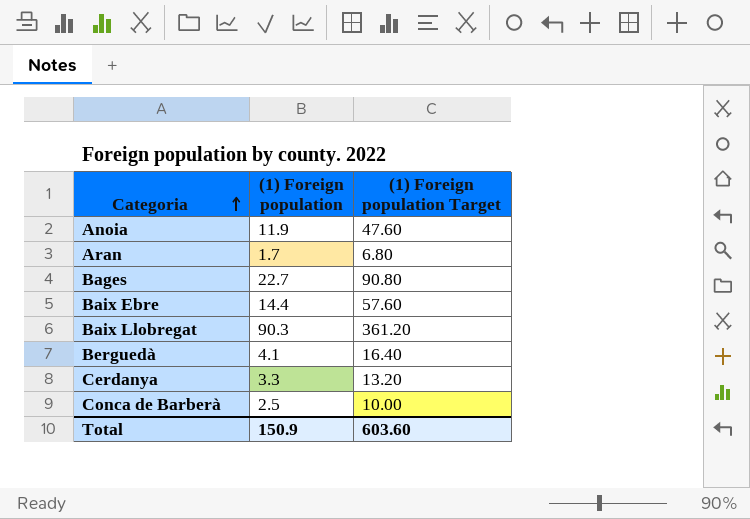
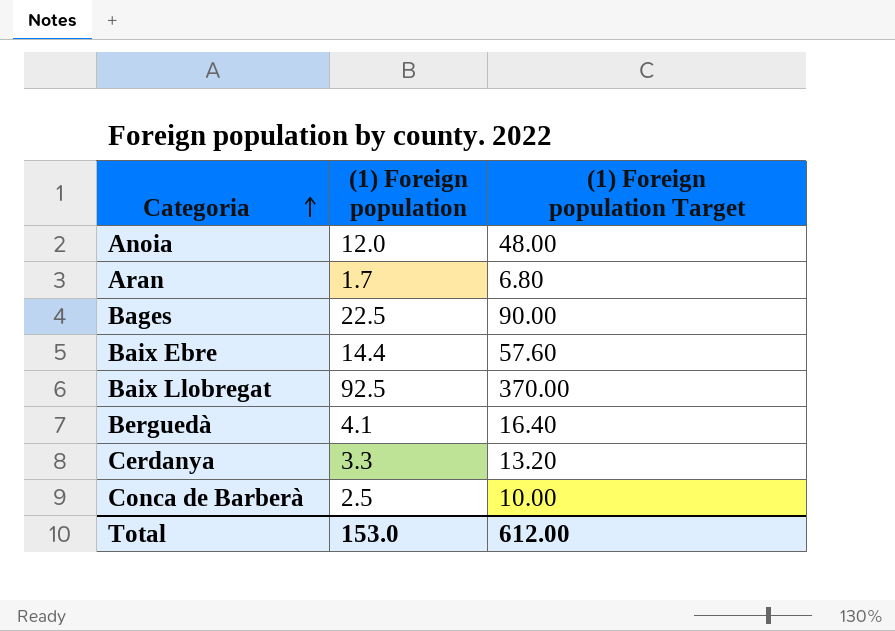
Anoia | (1) Foreign population: 11.9 -> 12.0
Anoia | (1) Foreign population Target: 47.60 -> 48.00
Bages | (1) Foreign population: 22.7 -> 22.5
Bages | (1) Foreign population Target: 90.80 -> 90.00
Baix Llobregat | (1) Foreign population: 90.3 -> 92.5
Baix Llobregat | (1) Foreign population Target: 361.20 -> 370.00
Total | (1) Foreign population: 150.9 -> 153.0
Total | (1) Foreign population Target: 603.60 -> 612.00

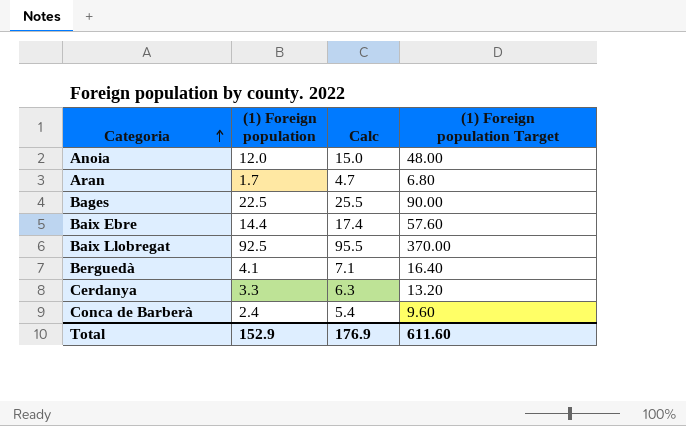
column Calc | formula: none -> [(1) Foreign population] + 3
Conca de Barberà | (1) Foreign population: 2.5 -> 2.4
Conca de Barberà | (1) Foreign population Target: 10.00 -> 9.60
Total | (1) Foreign population: 153.0 -> 152.9
Total | (1) Foreign population Target: 612.00 -> 611.60

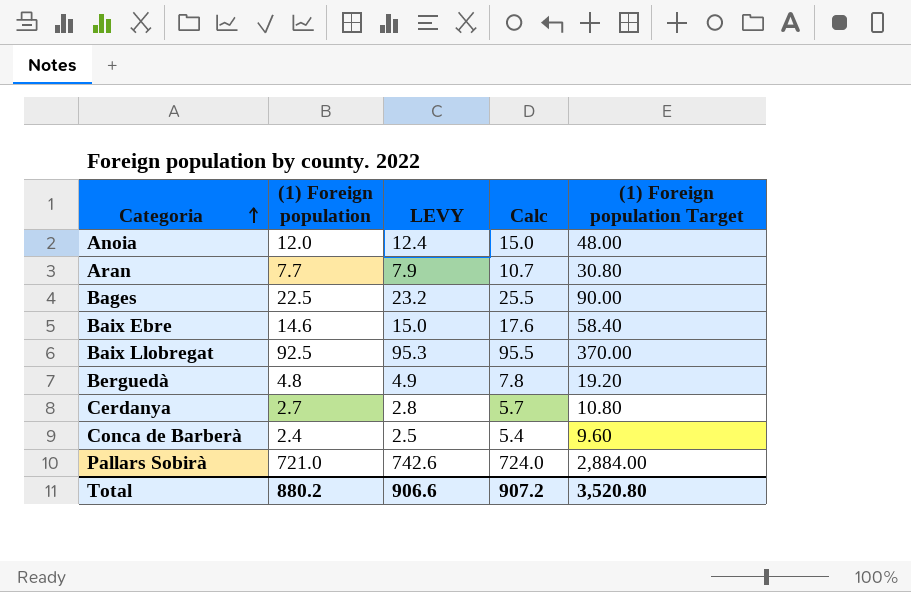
column LEVY | formula: none -> [(1) Foreign population] * 1.03
Aran | (1) Foreign population: 1.7 -> 7.7
Aran | Calc: 4.7 -> 10.7
Aran | (1) Foreign population Target: 6.80 -> 30.80
Baix Ebre | (1) Foreign population: 14.4 -> 14.6
Baix Ebre | Calc: 17.4 -> 17.6
Baix Ebre | (1) Foreign population Target: 57.60 -> 58.40
Berguedà | (1) Foreign population: 4.1 -> 4.8
Berguedà | Calc: 7.1 -> 7.8
Berguedà | (1) Foreign population Target: 16.40 -> 19.20
Cerdanya | (1) Foreign population: 3.3 -> 2.7
Cerdanya | Calc: 6.3 -> 5.7
Cerdanya | (1) Foreign population Target: 13.20 -> 10.80
row Pallars Sobirà: none -> 721.0 | 742.6 | 724.0 | 2,884.00
Total | (1) Foreign population: 152.9 -> 880.2
Total | Calc: 176.9 -> 907.2
Total | (1) Foreign population Target: 611.60 -> 3,520.80

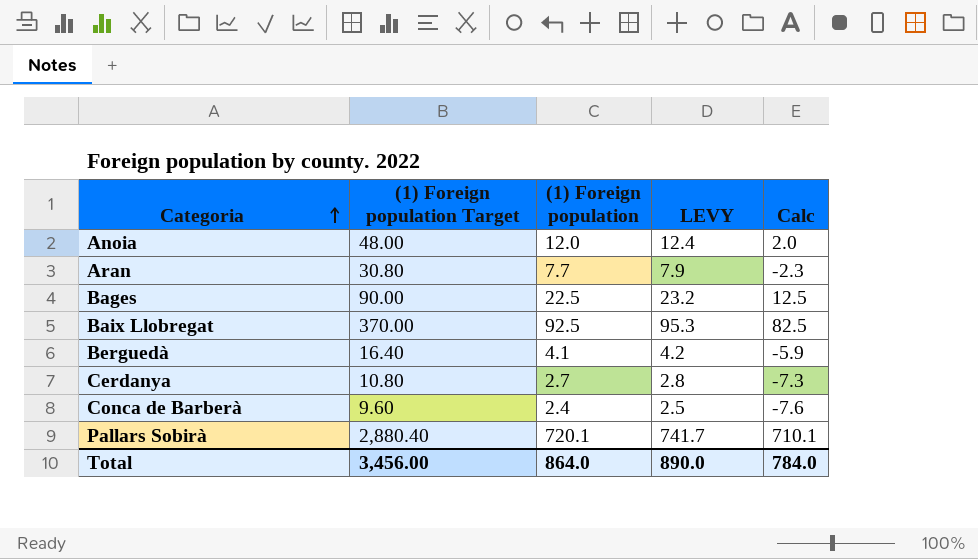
column (1) Foreign population Target | position: 5 -> 2
column Calc | formula: [(1) Foreign population] + 3 -> [(1) Foreign population] - 10
row Baix Ebre: 14.6 | 15.0 | 17.6 | 58.40 -> none
Berguedà | (1) Foreign population Target: 19.20 -> 16.40
Berguedà | (1) Foreign population: 4.8 -> 4.1
Berguedà | LEVY: 4.9 -> 4.2
Pallars Sobirà | (1) Foreign population Target: 2,884.00 -> 2,880.40
Pallars Sobirà | (1) Foreign population: 721.0 -> 720.1
Pallars Sobirà | LEVY: 742.6 -> 741.7
Total | (1) Foreign population Target: 3,520.80 -> 3,456.00
Total | (1) Foreign population: 880.2 -> 864.0
Total | LEVY: 906.6 -> 890.0
Total | Calc: 907.2 -> 784.0

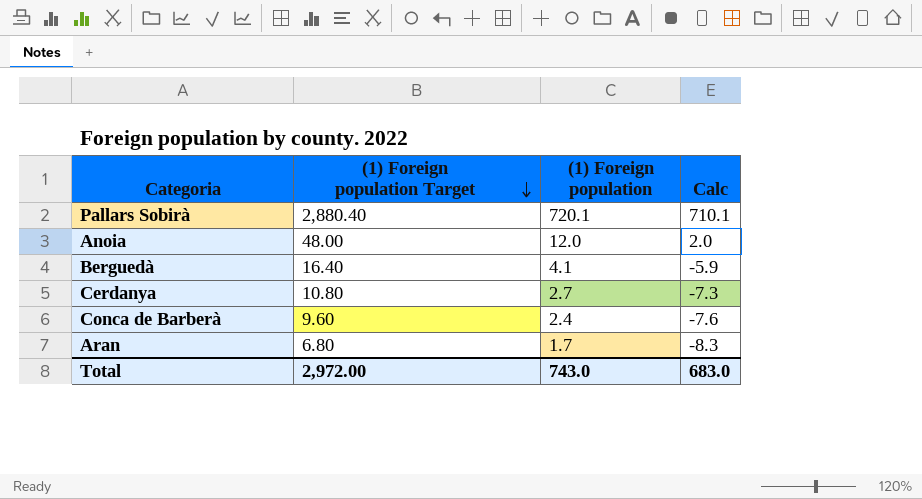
row order: Categoria ascending -> (1) Foreign population Target descending
column LEVY | formula: [(1) Foreign population] * 1.03 -> none
row Bages: 90.00 | 22.5 | 23.2 | 12.5 -> none
row Baix Llobregat: 370.00 | 92.5 | 95.3 | 82.5 -> none
Aran | (1) Foreign population Target: 30.80 -> 6.80
Aran | (1) Foreign population: 7.7 -> 1.7
Aran | Calc: -2.3 -> -8.3
Total | (1) Foreign population Target: 3,456.00 -> 2,972.00
Total | (1) Foreign population: 864.0 -> 743.0
Total | Calc: 784.0 -> 683.0

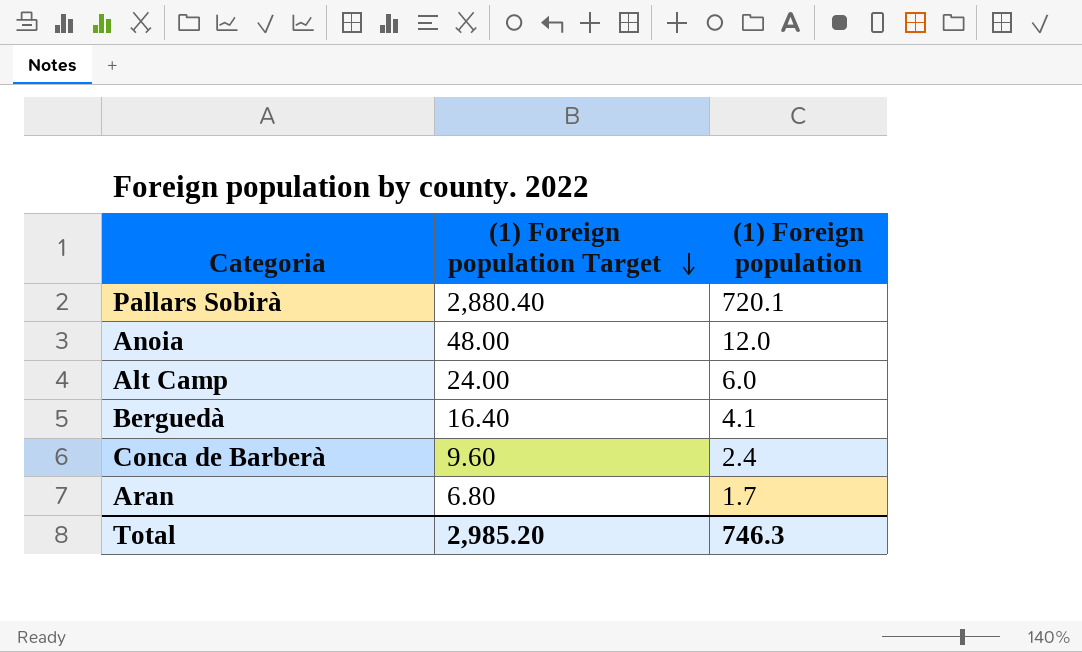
column Calc | formula: [(1) Foreign population] - 10 -> none
row Cerdanya: 10.80 | 2.7 | -7.3 -> none
row Alt Camp: none -> 24.00 | 6.0
Total | (1) Foreign population Target: 2,972.00 -> 2,985.20
Total | (1) Foreign population: 743.0 -> 746.3

